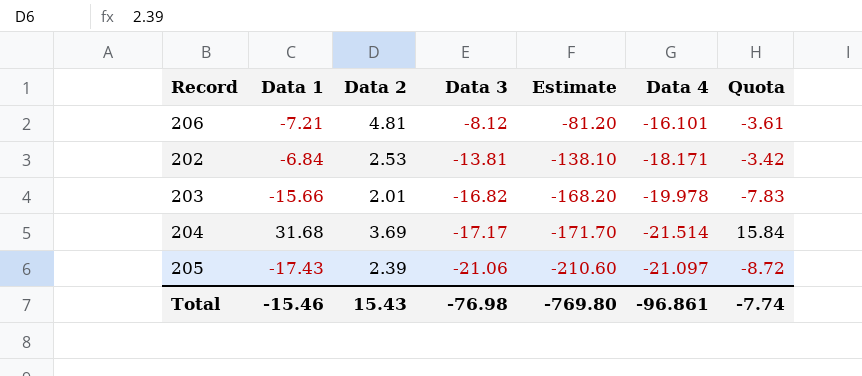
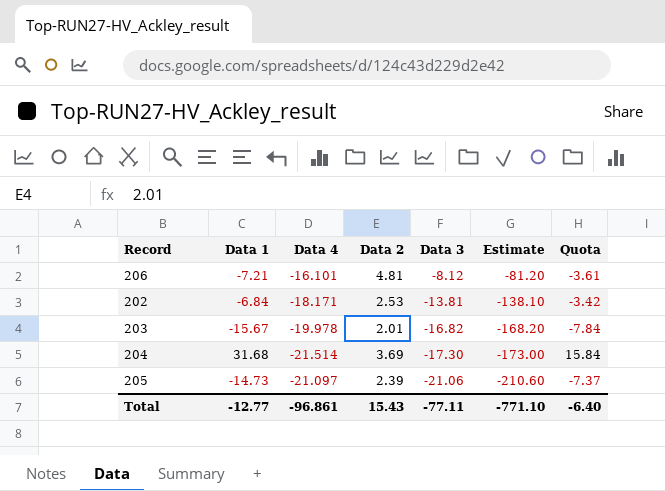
column Data 4 | position: 6 -> 3
203 | Data 1: -15.66 -> -15.67
203 | Quota: -7.83 -> -7.84
204 | Data 3: -17.17 -> -17.30
204 | Estimate: -171.70 -> -173.00
205 | Data 1: -17.43 -> -14.73
205 | Quota: -8.72 -> -7.37
Total | Data 1: -15.46 -> -12.77
Total | Data 3: -76.98 -> -77.11
Total | Estimate: -769.80 -> -771.10
Total | Quota: -7.74 -> -6.40

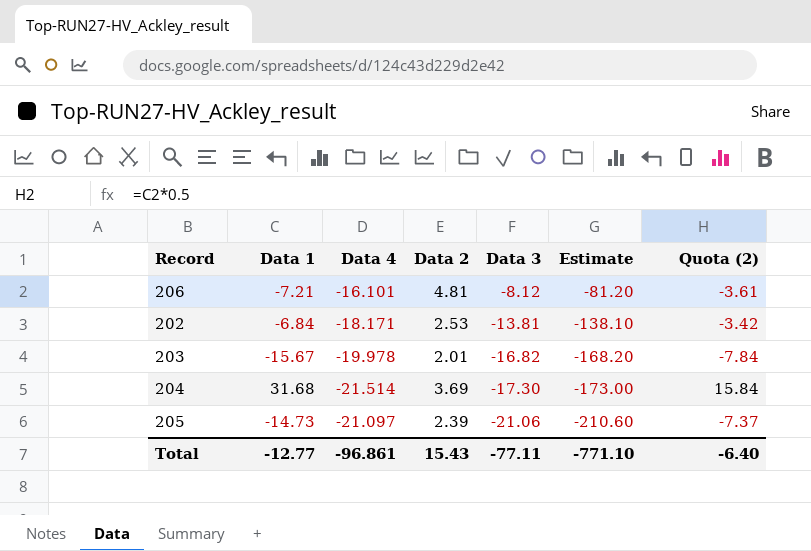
column name: Quota -> Quota (2)

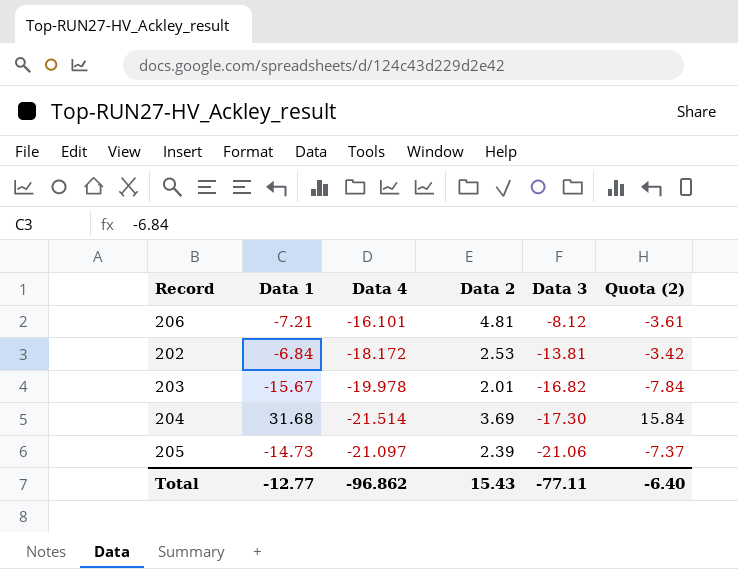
column Estimate | formula: [Data 3] * 10 -> none
202 | Data 4: -18.171 -> -18.172
Total | Data 4: -96.861 -> -96.862

